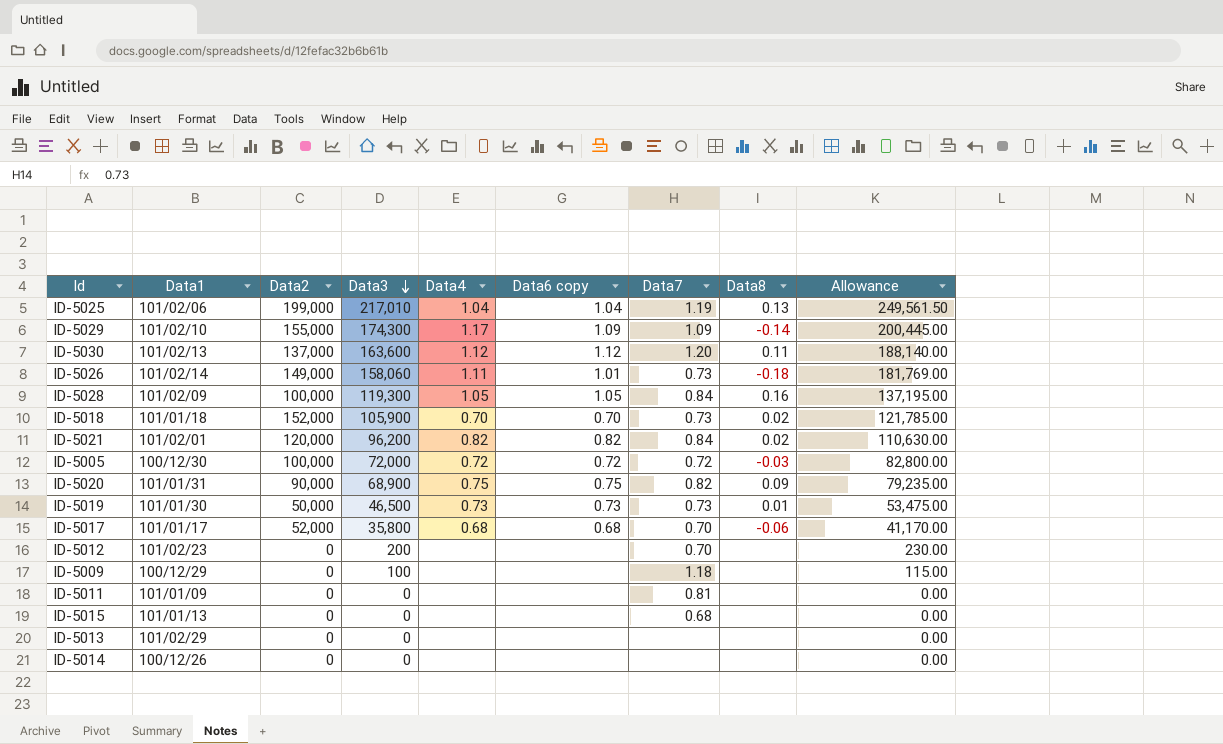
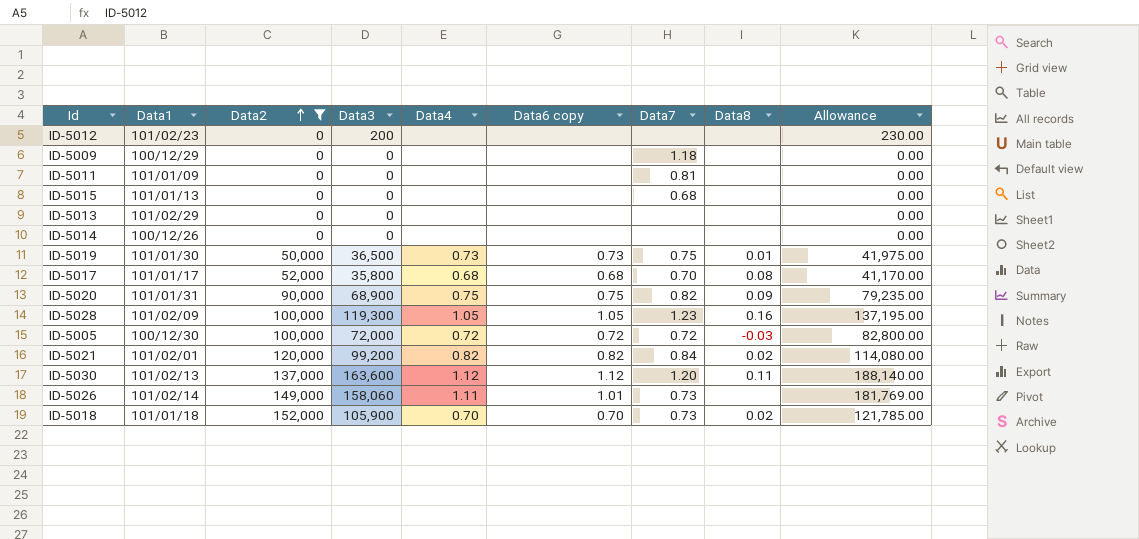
filter: none -> Data2 <= 152,000
row order: Data3 descending -> Data2 ascending
ID-5012 | Data7: 0.70 -> none
ID-5009 | Data3: 100 -> 0
ID-5009 | Allowance: 115.00 -> 0.00
ID-5019 | Data3: 46,500 -> 36,500
ID-5019 | Data7: 0.73 -> 0.75
ID-5019 | Allowance: 53,475.00 -> 41,975.00
ID-5017 | Data8: -0.06 -> 0.08
ID-5028 | Data7: 0.84 -> 1.23
ID-5021 | Data3: 96,200 -> 99,200
ID-5021 | Allowance: 110,630.00 -> 114,080.00
ID-5026 | Data8: -0.18 -> none

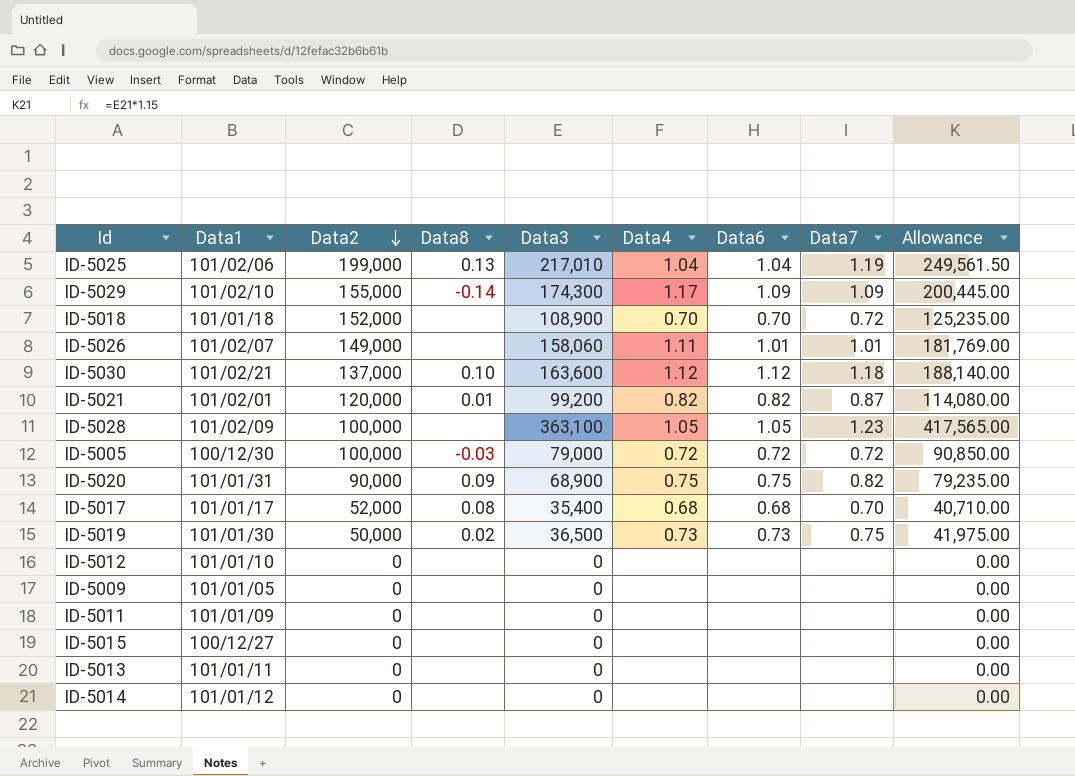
filter: Data2 <= 152,000 -> none
row order: Data2 ascending -> Data2 descending
column Data8 | position: 8 -> 4
column name: Data6 copy -> Data6
ID-5018 | Data8: 0.02 -> none
ID-5018 | Data3: 105,900 -> 108,900
ID-5018 | Data7: 0.73 -> 0.72
ID-5018 | Allowance: 121,785.00 -> 125,235.00
ID-5026 | Data1: 101/02/14 -> 101/02/07
ID-5026 | Data7: 0.73 -> 1.01
ID-5030 | Data1: 101/02/13 -> 101/02/21
ID-5030 | Data8: 0.11 -> 0.10
ID-5030 | Data7: 1.20 -> 1.18
ID-5021 | Data8: 0.02 -> 0.01
ID-5021 | Data7: 0.84 -> 0.87
ID-5028 | Data8: 0.16 -> none
ID-5028 | Data3: 119,300 -> 363,100
ID-5028 | Allowance: 137,195.00 -> 417,565.00
ID-5005 | Data3: 72,000 -> 79,000
ID-5005 | Allowance: 82,800.00 -> 90,850.00
ID-5017 | Data3: 35,800 -> 35,400
ID-5017 | Allowance: 41,170.00 -> 40,710.00
ID-5019 | Data8: 0.01 -> 0.02
ID-5012 | Data1: 101/02/23 -> 101/01/10
ID-5012 | Data3: 200 -> 0
ID-5012 | Allowance: 230.00 -> 0.00
ID-5009 | Data1: 100/12/29 -> 101/01/05
ID-5009 | Data7: 1.18 -> none
ID-5011 | Data7: 0.81 -> none
ID-5015 | Data1: 101/01/13 -> 100/12/27
ID-5015 | Data7: 0.68 -> none
ID-5013 | Data1: 101/02/29 -> 101/01/11
ID-5014 | Data1: 100/12/26 -> 101/01/12

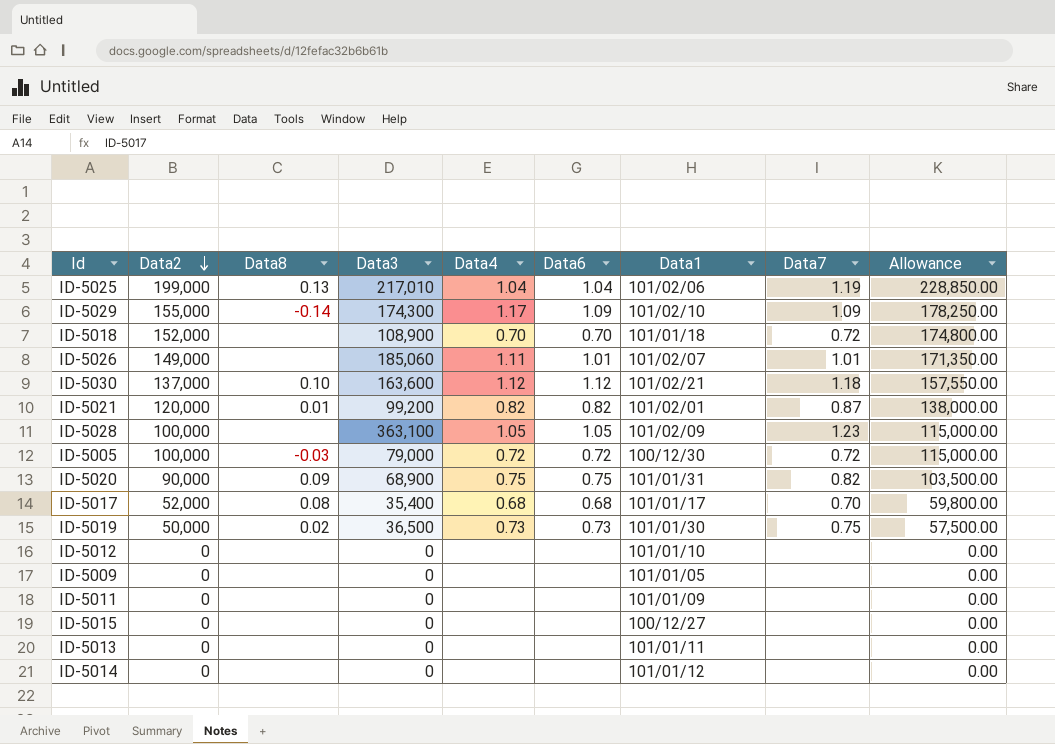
column Data1 | position: 2 -> 7
column Allowance | formula: [Data3] * 1.15 -> [Data2] * 1.15
ID-5026 | Data3: 158,060 -> 185,060

